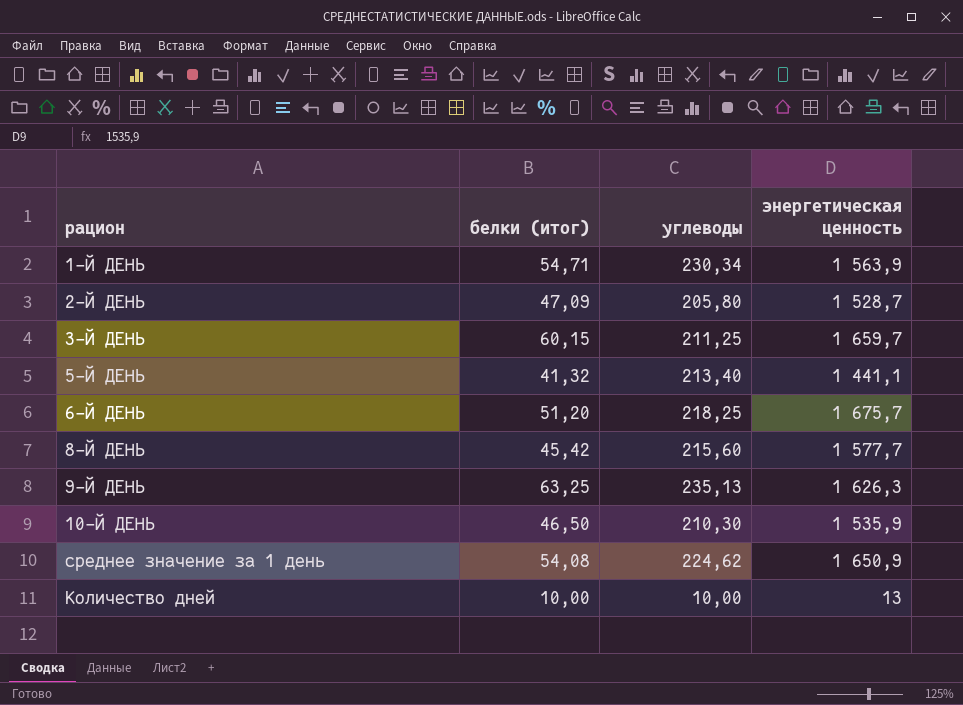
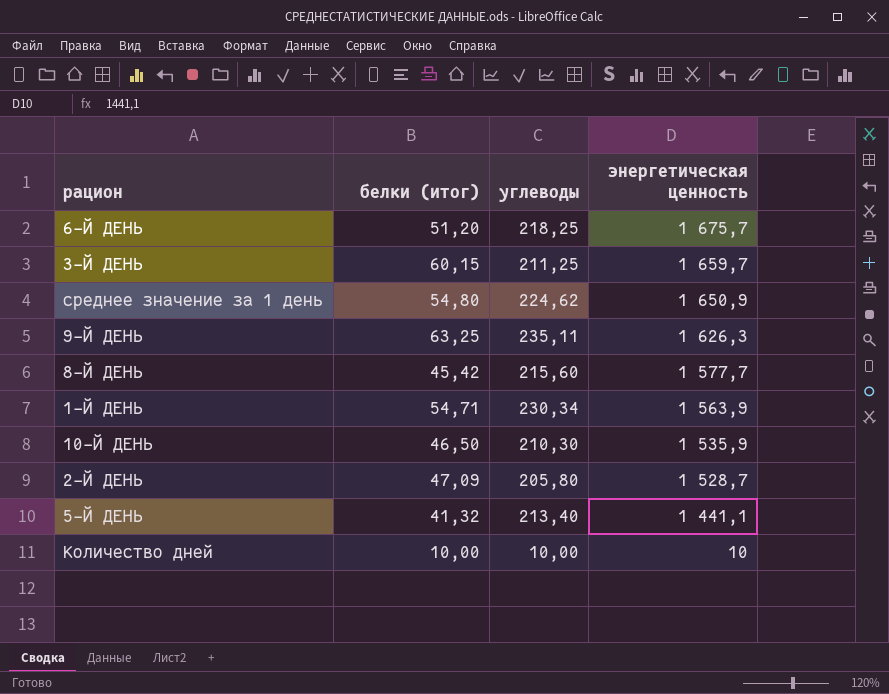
row order: none -> энергетическая ценность descending
среднее значение за 1 день | белки (итог): 54,08 -> 54,80
9-Й ДЕНЬ | углеводы: 235,13 -> 235,11
Количество дней | энергетическая ценность: 13 -> 10

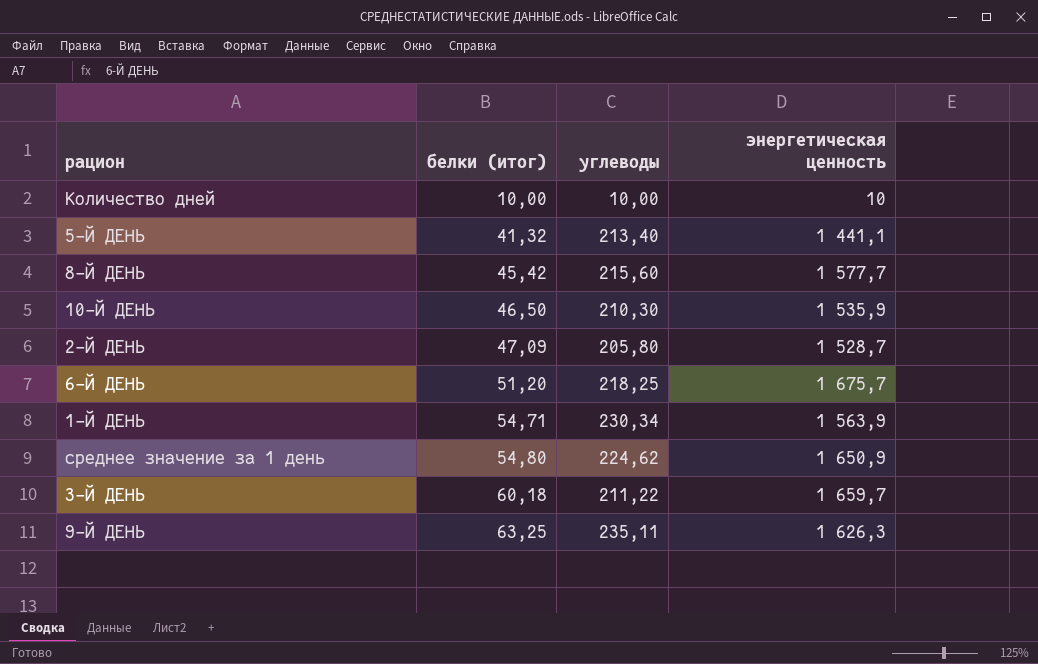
row order: энергетическая ценность descending -> белки (итог) ascending
3-Й ДЕНЬ | белки (итог): 60,15 -> 60,18
3-Й ДЕНЬ | углеводы: 211,25 -> 211,22

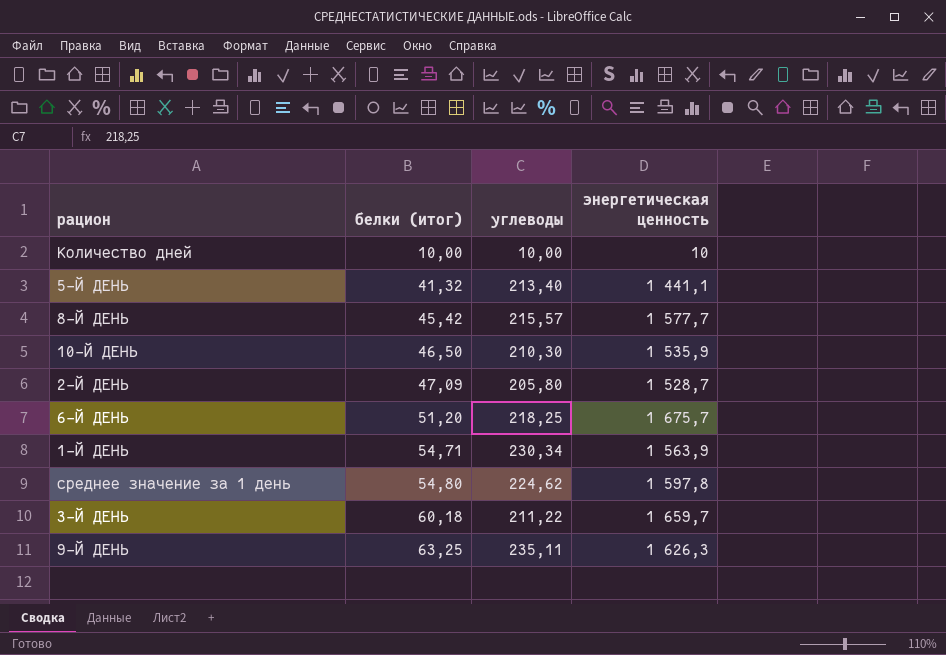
8-Й ДЕНЬ | углеводы: 215,60 -> 215,57
среднее значение за 1 день | энергетическая ценность: 1 650,9 -> 1 597,8

